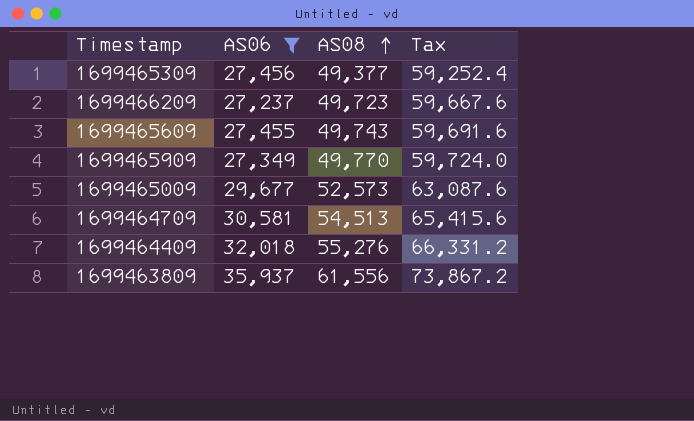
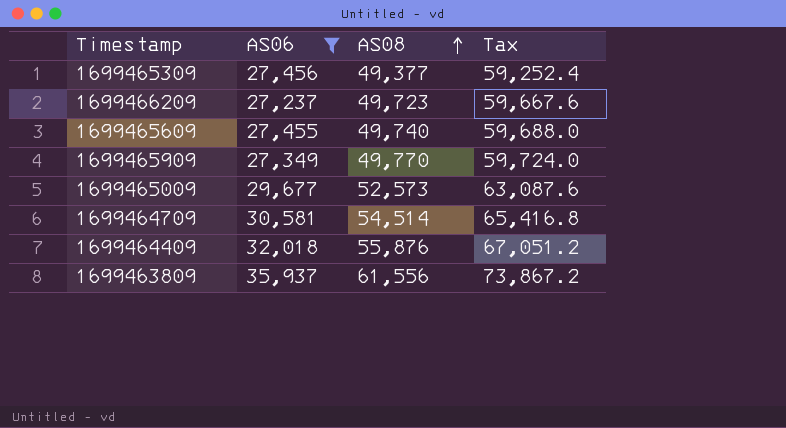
1699465609 | AS08: 49,743 -> 49,740
1699465609 | Tax: 59,691.6 -> 59,688.0
1699464709 | AS08: 54,513 -> 54,514
1699464709 | Tax: 65,415.6 -> 65,416.8
1699464409 | AS08: 55,276 -> 55,876
1699464409 | Tax: 66,331.2 -> 67,051.2

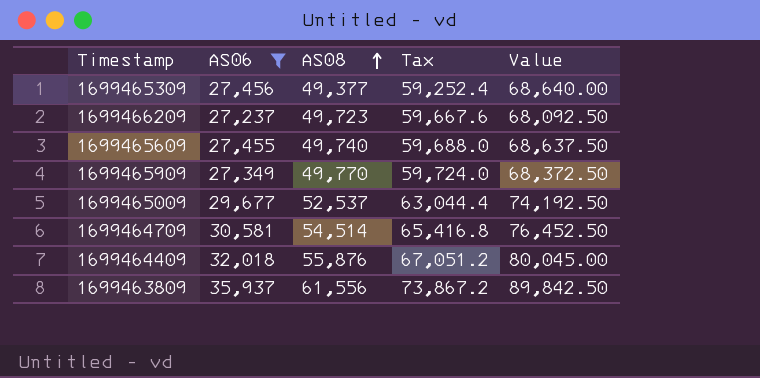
column Value | formula: none -> [AS06] * 2.5
1699465009 | AS08: 52,573 -> 52,537
1699465009 | Tax: 63,087.6 -> 63,044.4

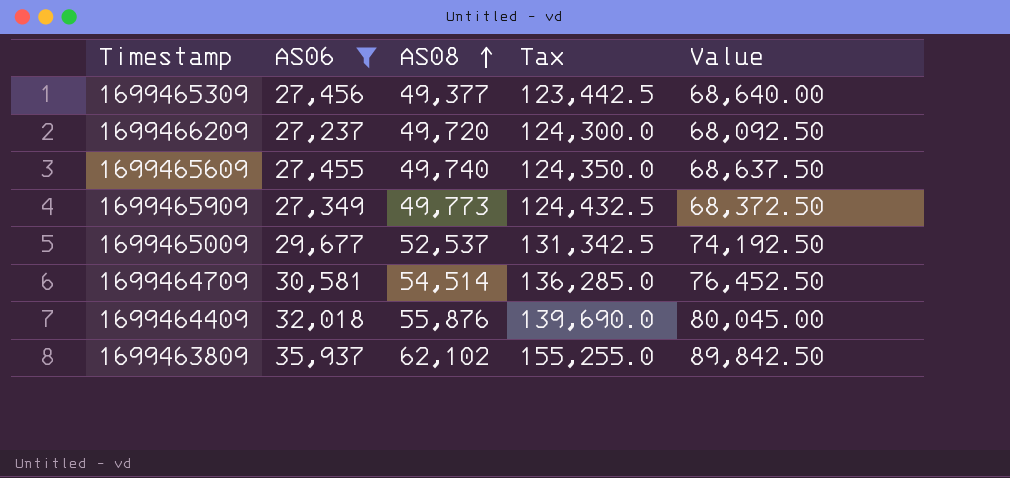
column Tax | formula: [AS08] * 1.2 -> [AS08] * 2.5
1699466209 | AS08: 49,723 -> 49,720
1699465909 | AS08: 49,770 -> 49,773
1699463809 | AS08: 61,556 -> 62,102

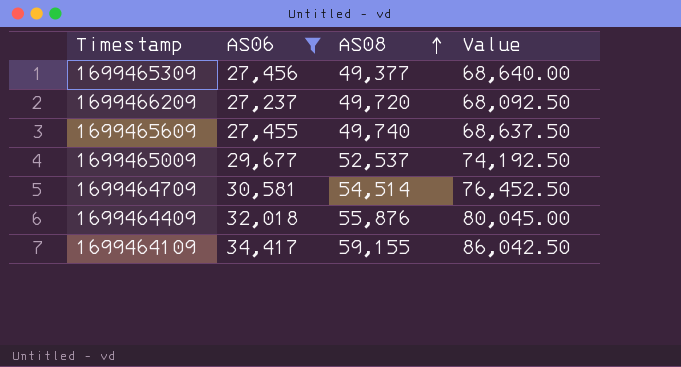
column Tax | formula: [AS08] * 2.5 -> none
row 1699465909: 27,349 | 49,773 | 124,432.5 | 68,372.50 -> none
row 1699463809: 35,937 | 62,102 | 155,255.0 | 89,842.50 -> none
row 1699464109: none -> 34,417 | 59,155 | 86,042.50

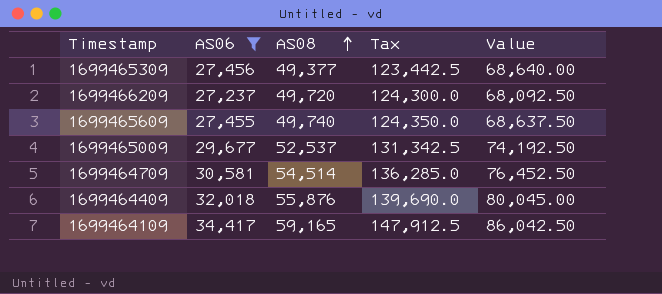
column Tax | formula: none -> [AS08] * 2.5
1699464109 | AS08: 59,155 -> 59,165

